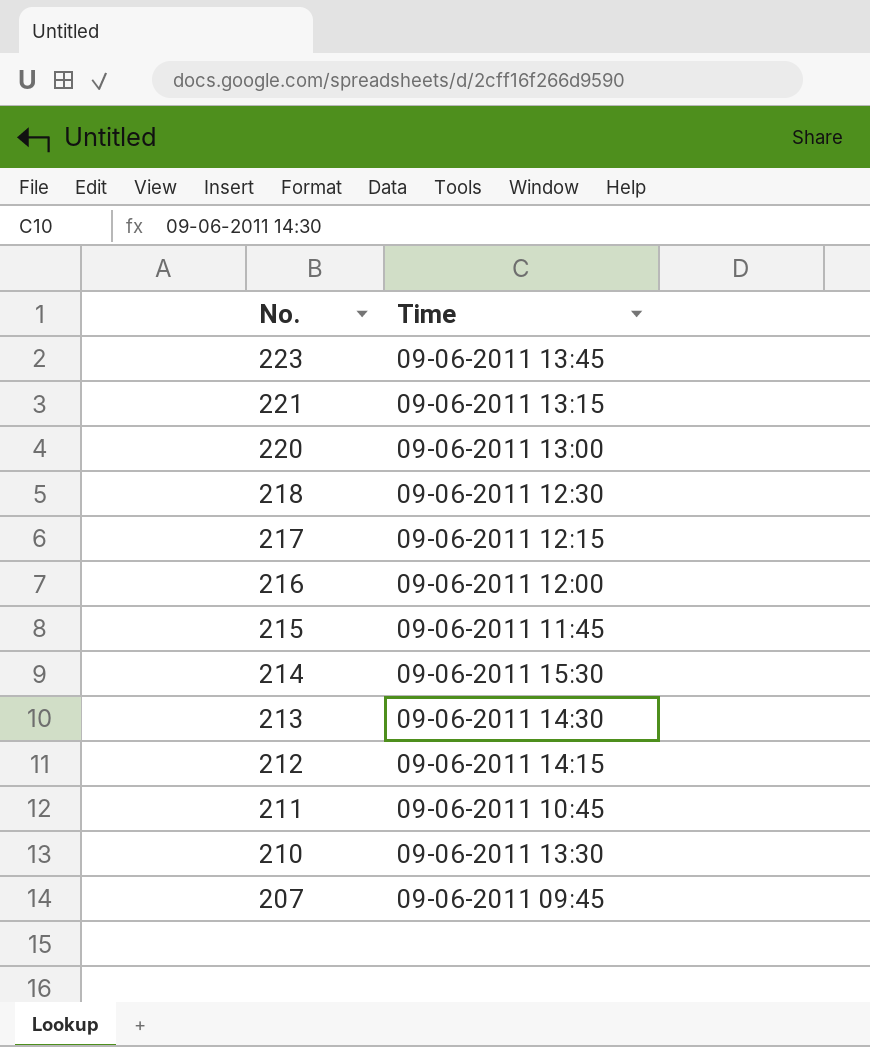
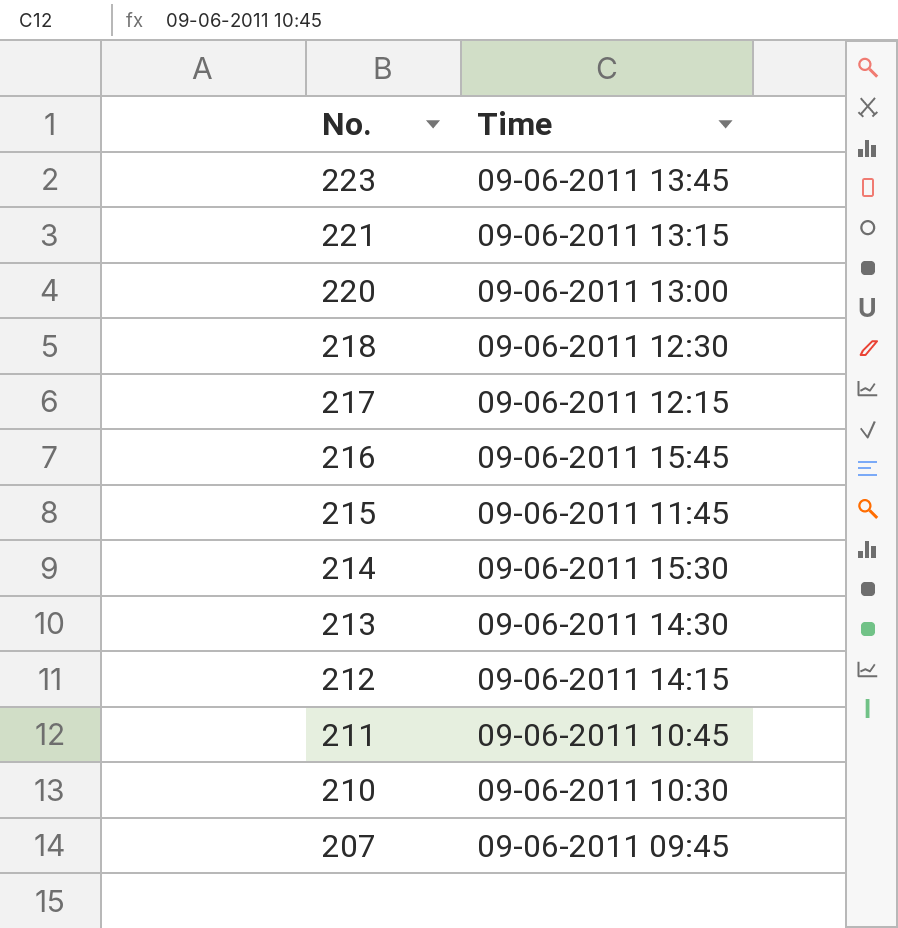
216 | Time: 09-06-2011 12:00 -> 09-06-2011 15:45
210 | Time: 09-06-2011 13:30 -> 09-06-2011 10:30

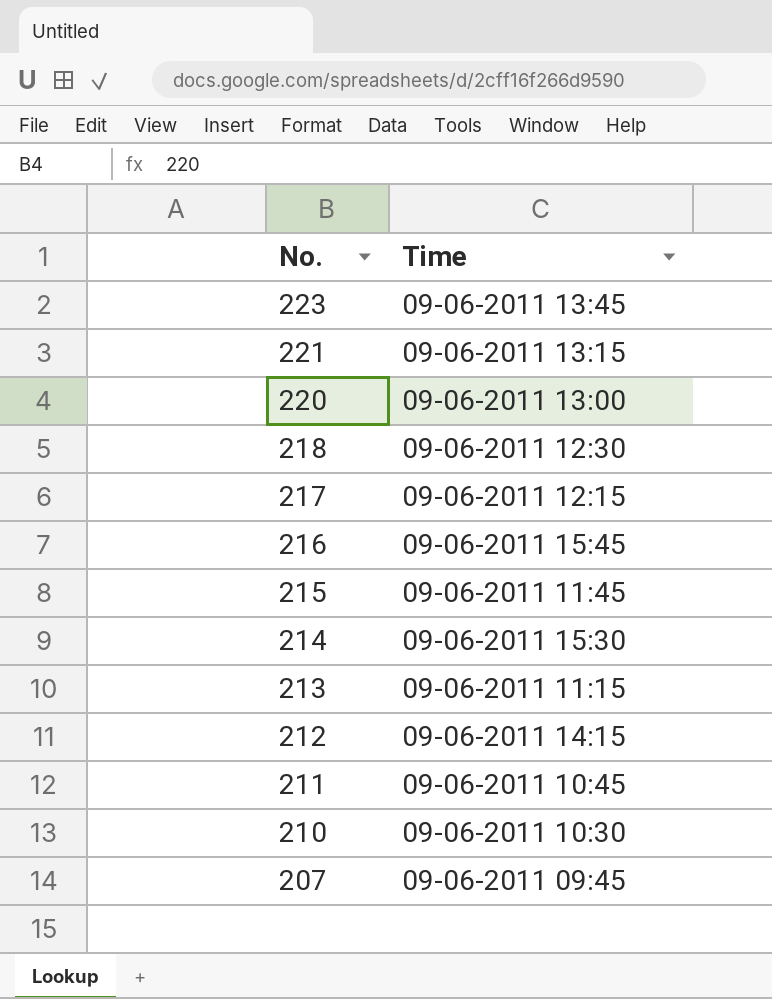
213 | Time: 09-06-2011 14:30 -> 09-06-2011 11:15

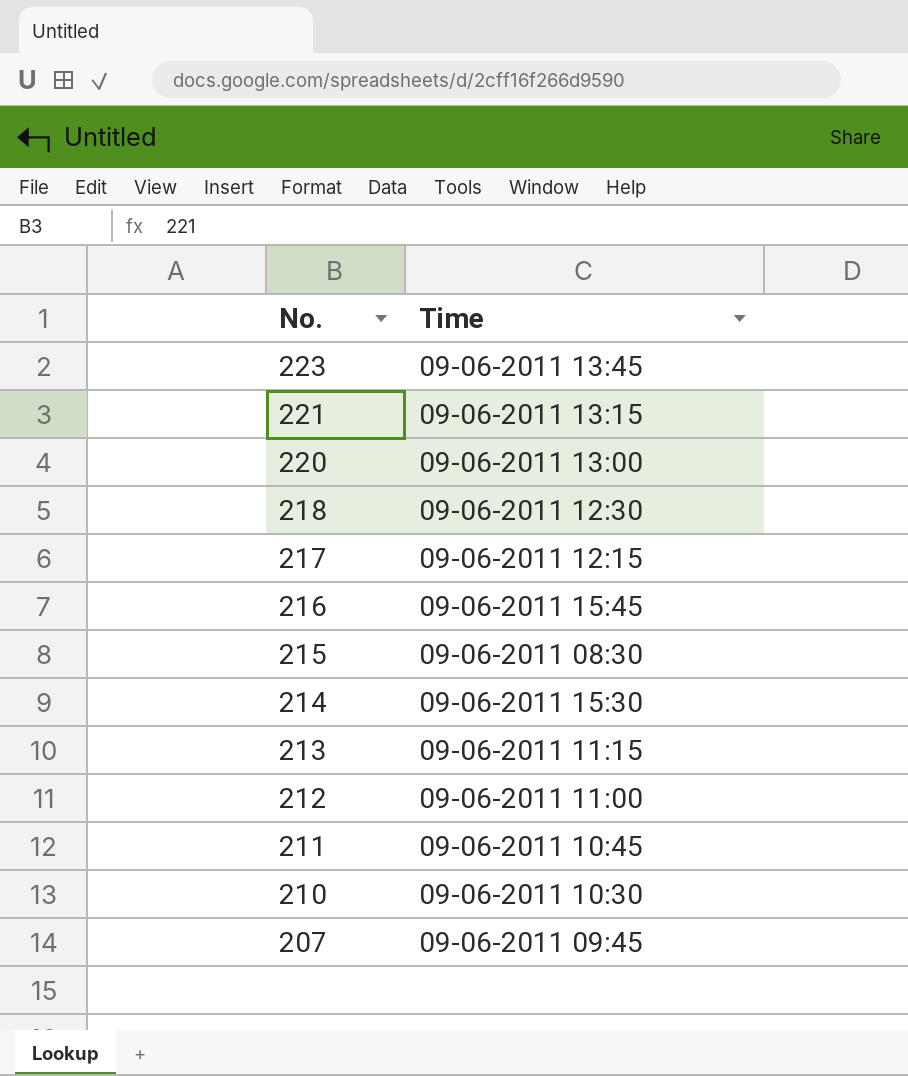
215 | Time: 09-06-2011 11:45 -> 09-06-2011 08:30
212 | Time: 09-06-2011 14:15 -> 09-06-2011 11:00

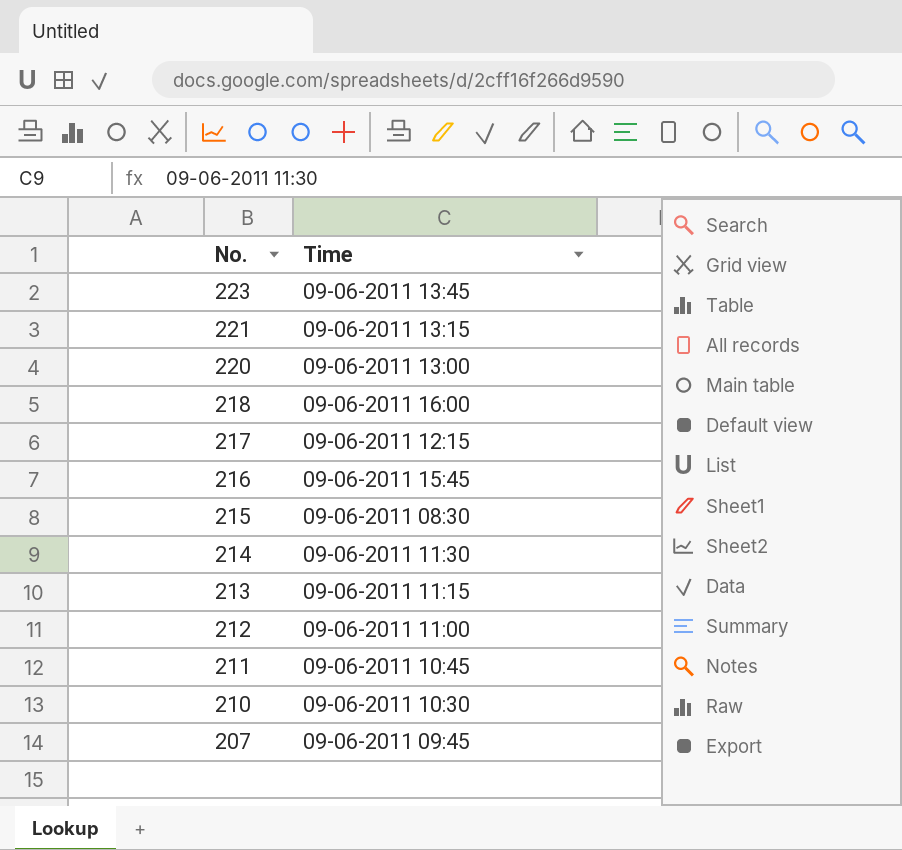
218 | Time: 09-06-2011 12:30 -> 09-06-2011 16:00
214 | Time: 09-06-2011 15:30 -> 09-06-2011 11:30

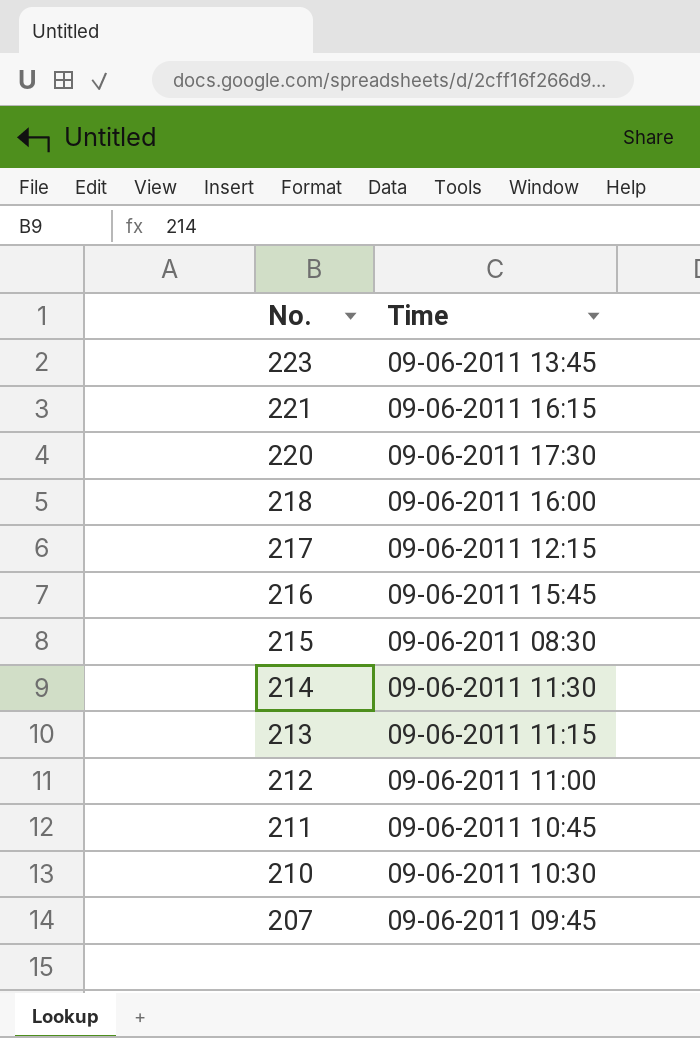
221 | Time: 09-06-2011 13:15 -> 09-06-2011 16:15
220 | Time: 09-06-2011 13:00 -> 09-06-2011 17:30

